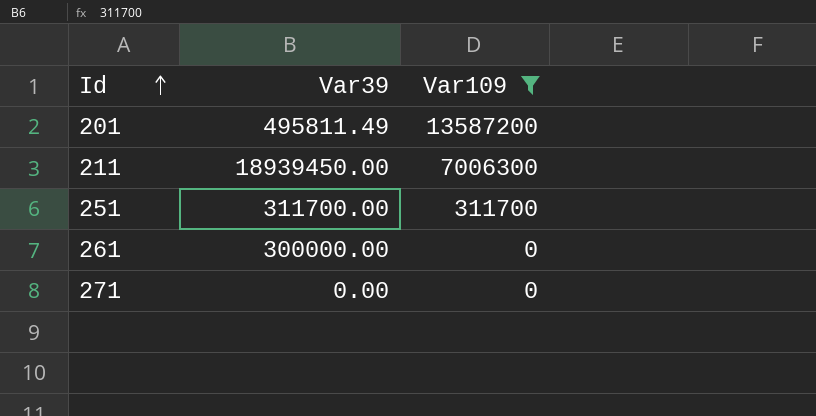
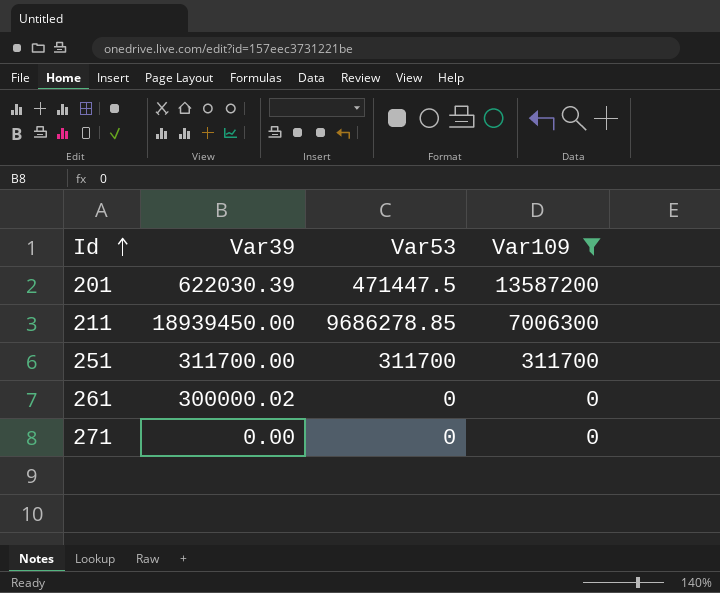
column Var53 | position: none -> 3
201 | Var39: 495811.49 -> 622030.39
261 | Var39: 300000.00 -> 300000.02

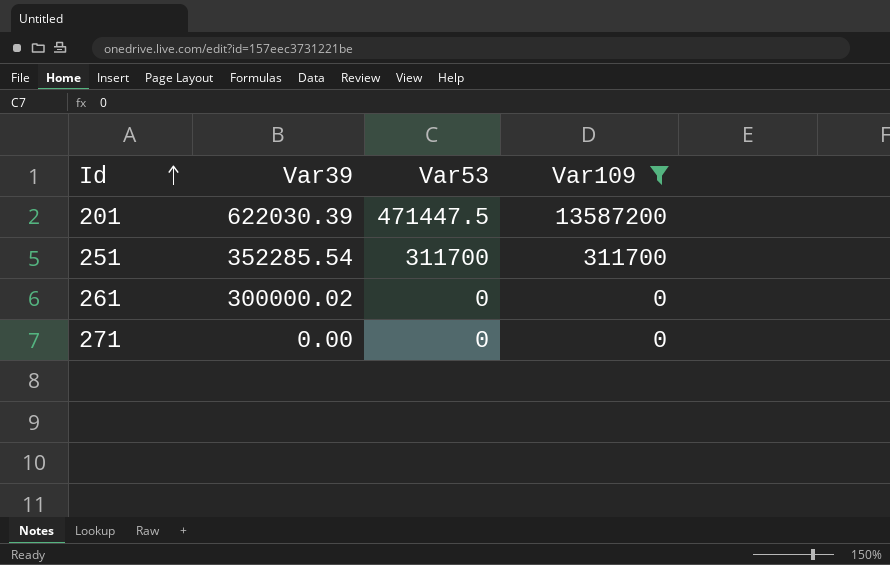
row 211: 18939450.00 | 9686278.85 | 7006300 -> none
251 | Var39: 311700.00 -> 352285.54

